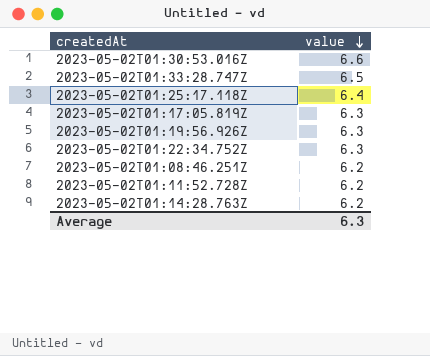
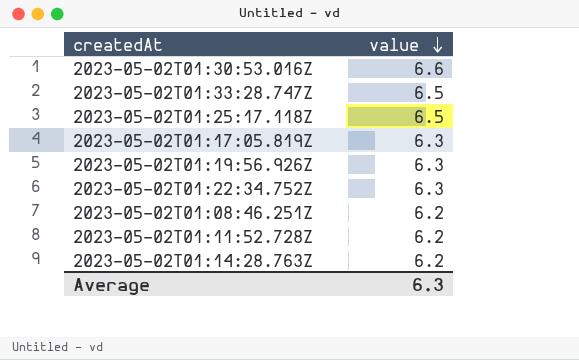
2023-05-02T01:25:17.118Z | value: 6.4 -> 6.5

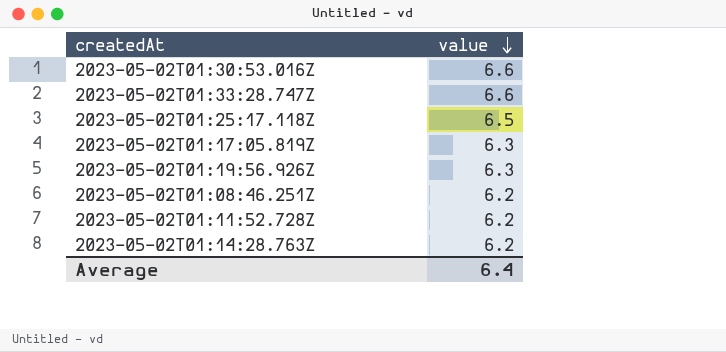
row 2023-05-02T01:22:34.752Z: 6.3 -> none
2023-05-02T01:33:28.747Z | value: 6.5 -> 6.6
Average | value: 6.3 -> 6.4

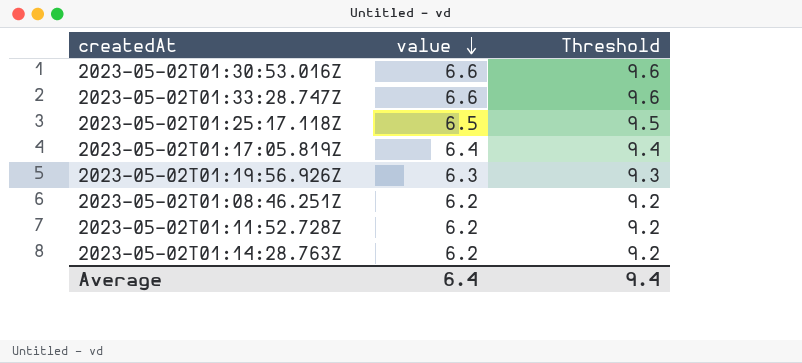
column Threshold | formula: none -> [value] + 3
2023-05-02T01:17:05.819Z | value: 6.3 -> 6.4

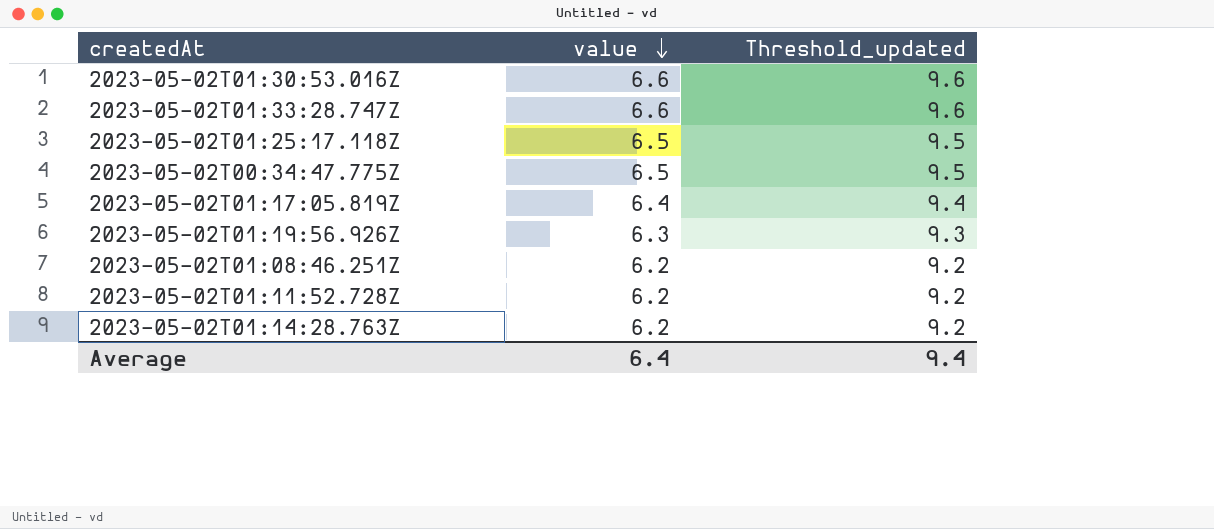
column name: Threshold -> Threshold_updated
row 2023-05-02T00:34:47.775Z: none -> 6.5 | 9.5

